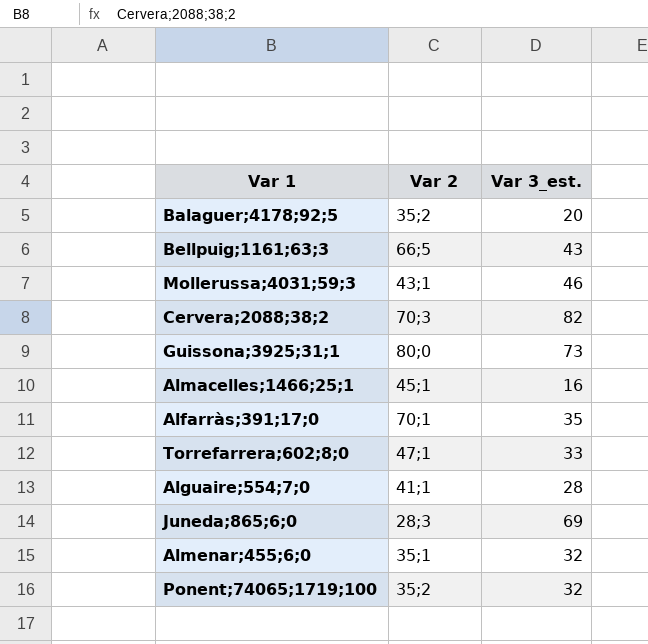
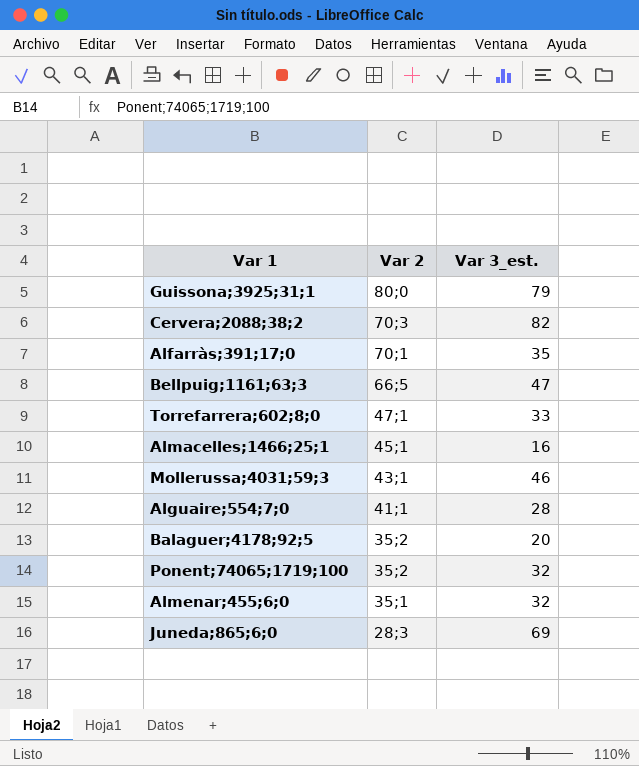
row order: none -> Var 2 descending
Guissona;3925;31;1 | Var 3_est.: 73 -> 79
Bellpuig;1161;63;3 | Var 3_est.: 43 -> 47

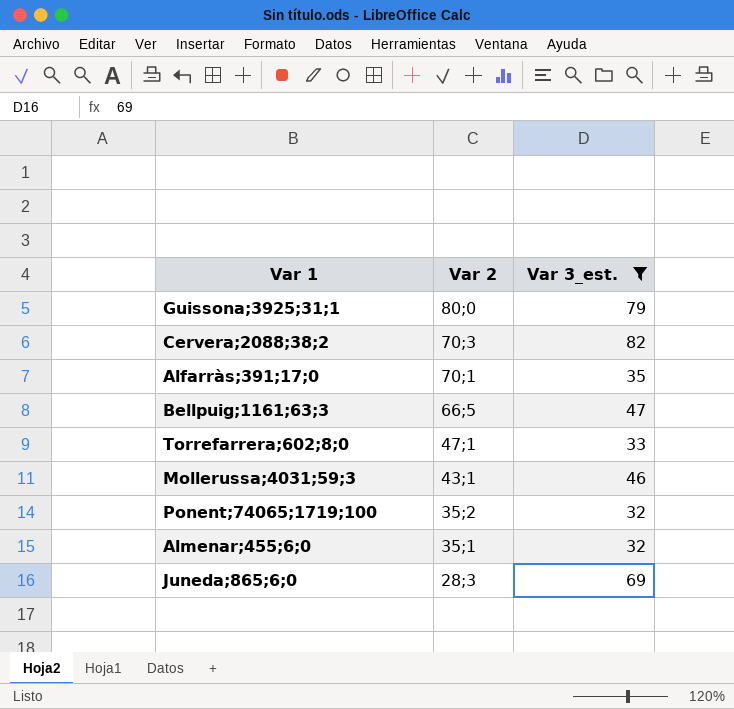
filter: none -> Var 3_est. >= 32

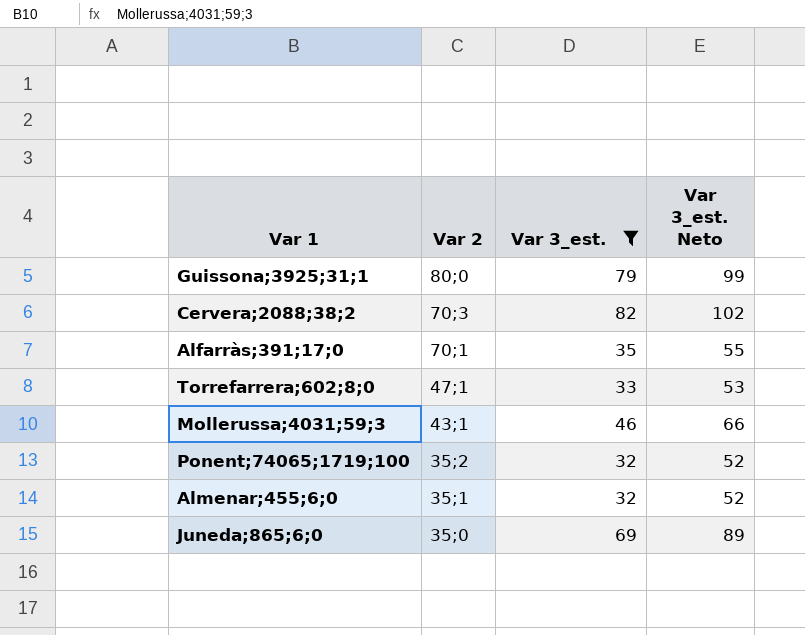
column Var 3_est. Neto | formula: none -> [Var 3_est.] + 20
row Bellpuig;1161;63;3: 66;5 | 47 -> none
Juneda;865;6;0 | Var 2: 28;3 -> 35;0

